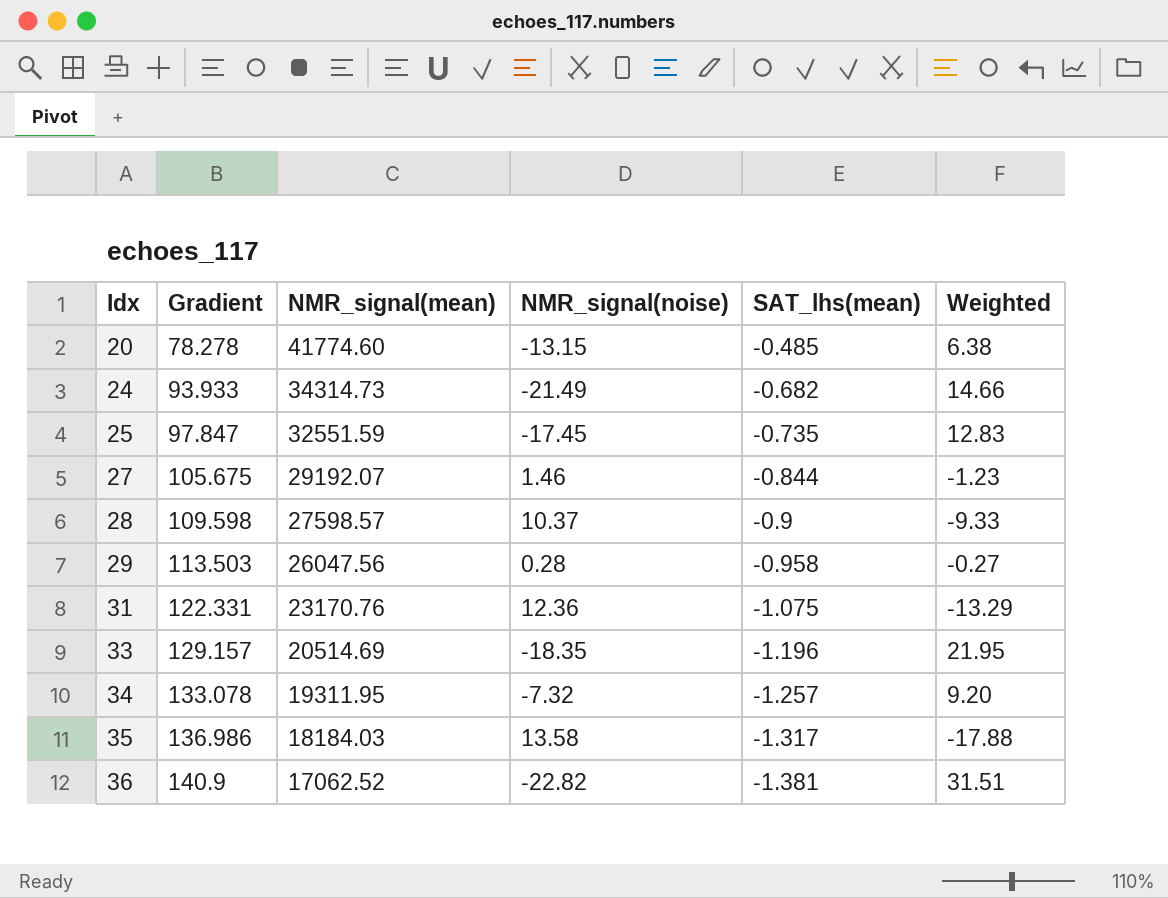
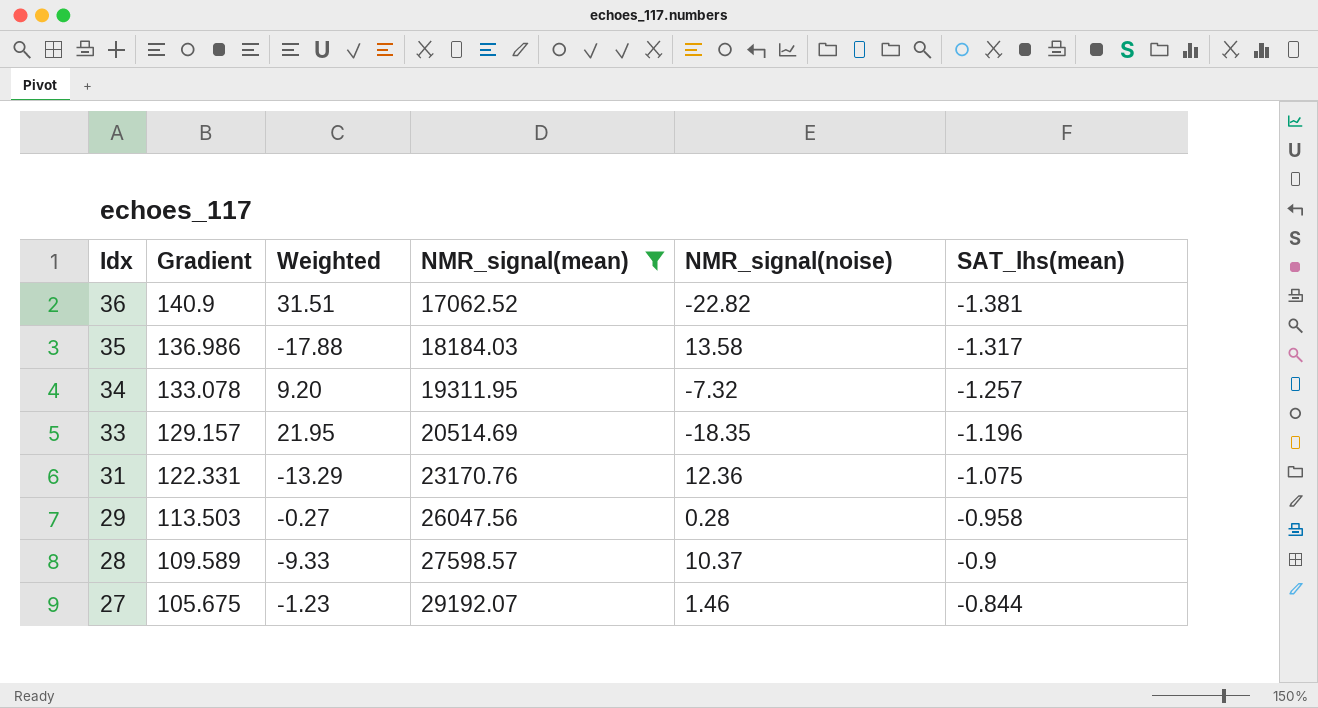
filter: none -> NMR_signal(mean) <= 29192.07
row order: Idx ascending -> Idx descending
column Weighted | position: 6 -> 3
28 | Gradient: 109.598 -> 109.589

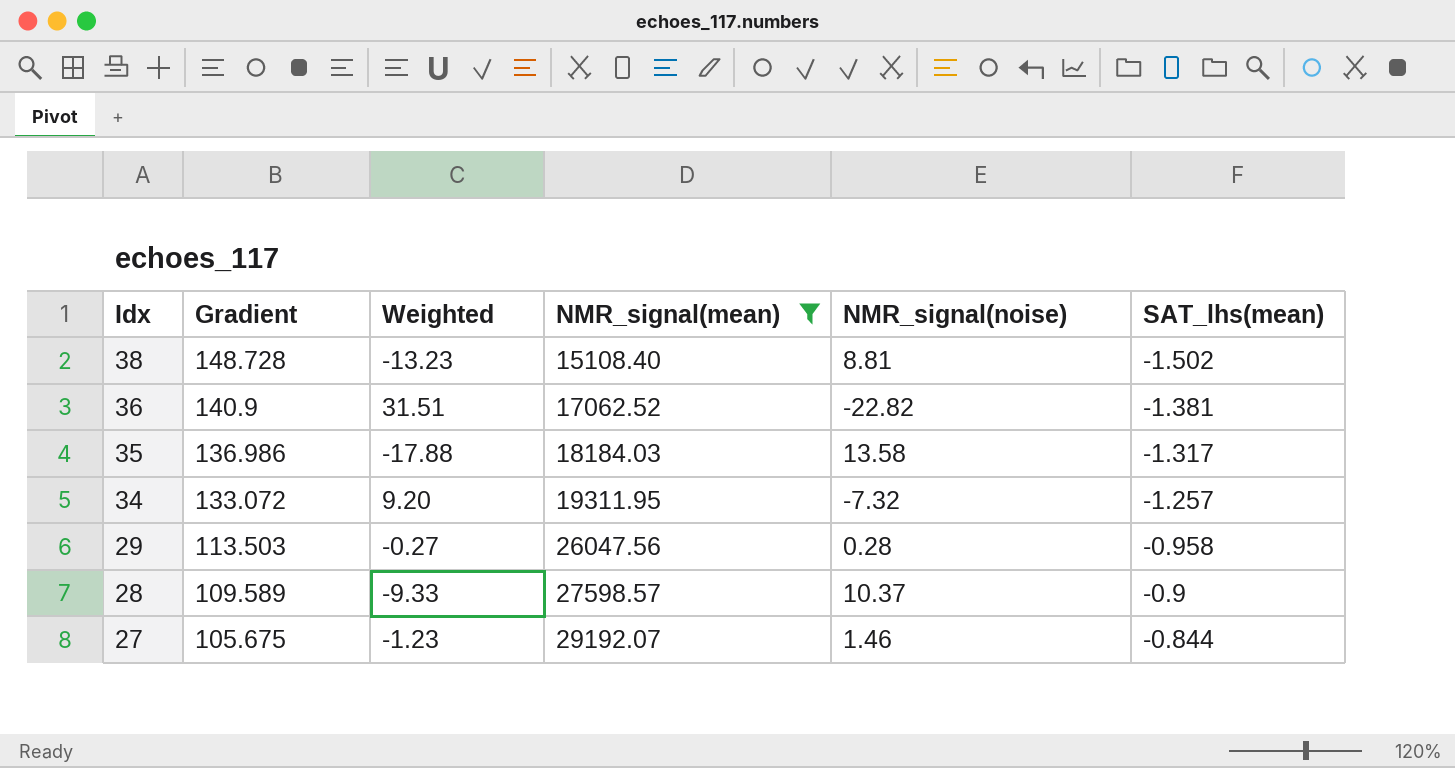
row 33: 129.157 | 21.95 | 20514.69 | -18.35 | -1.196 -> none
row 31: 122.331 | -13.29 | 23170.76 | 12.36 | -1.075 -> none
row 38: none -> 148.728 | -13.23 | 15108.40 | 8.81 | -1.502
34 | Gradient: 133.078 -> 133.072

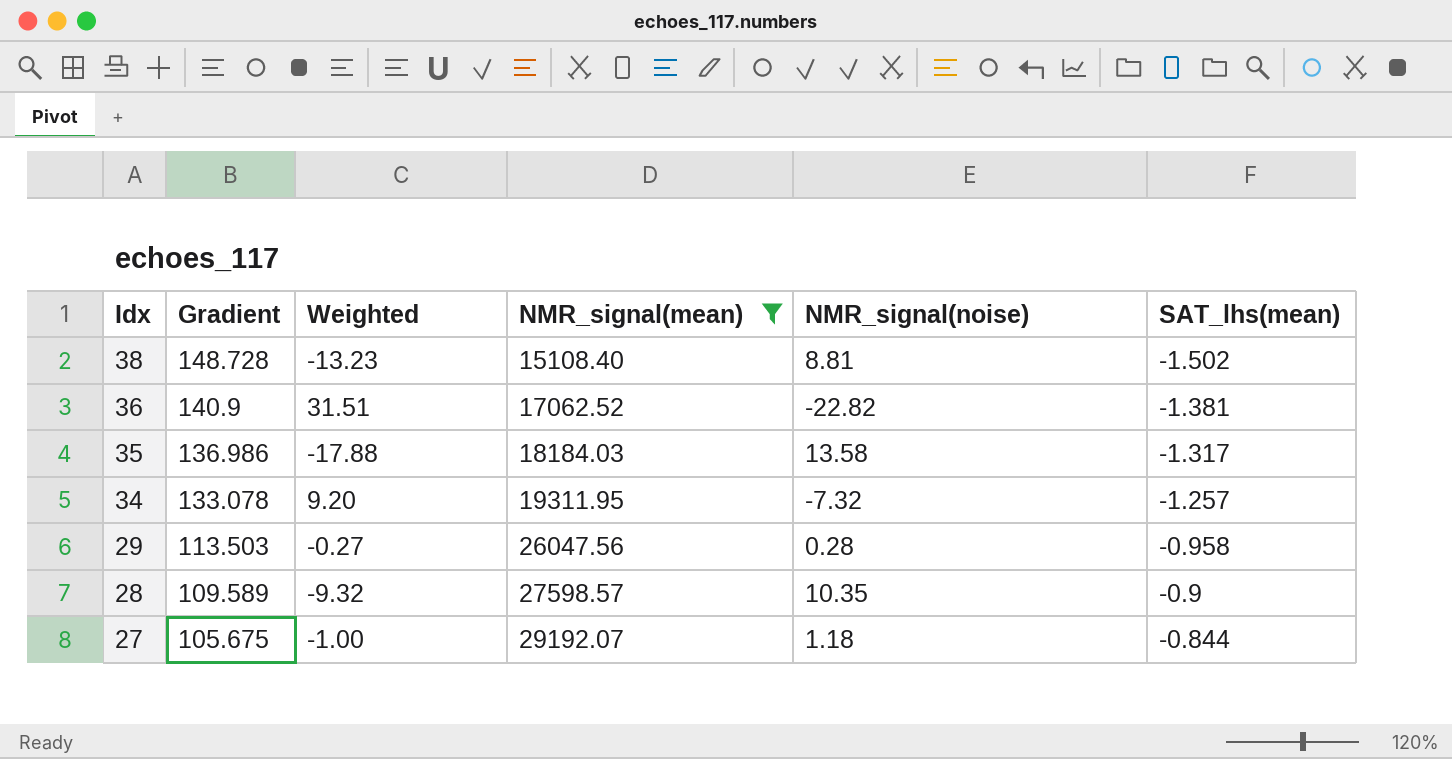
34 | Gradient: 133.072 -> 133.078
28 | Weighted: -9.33 -> -9.32
28 | NMR_signal(noise): 10.37 -> 10.35
27 | Weighted: -1.23 -> -1.00
27 | NMR_signal(noise): 1.46 -> 1.18

